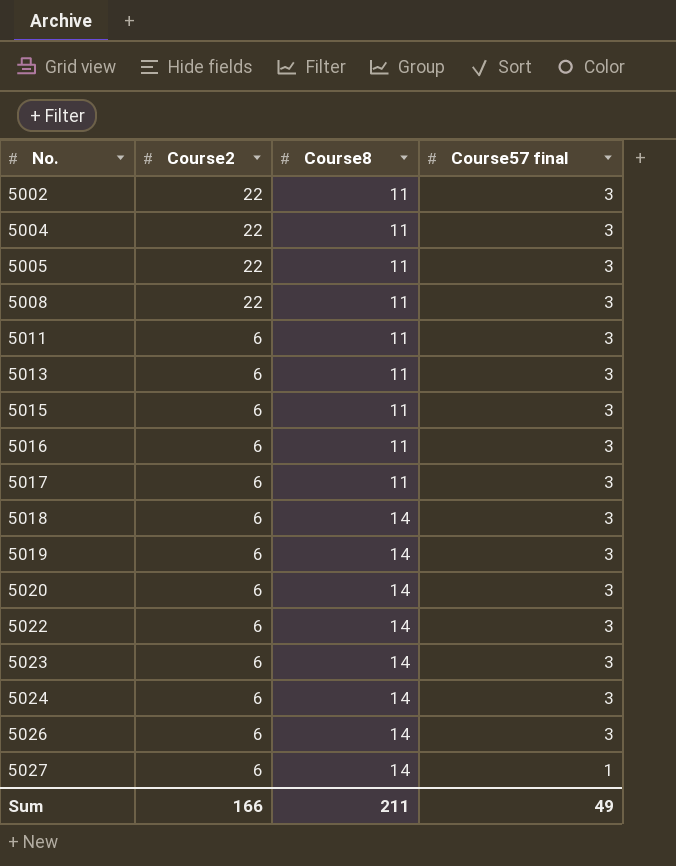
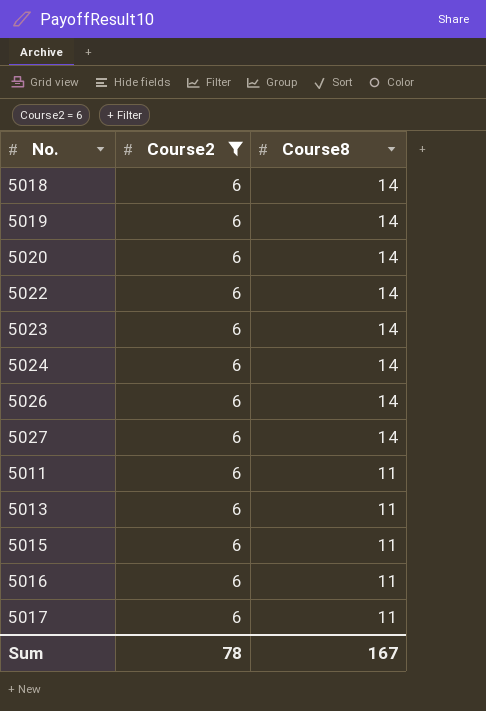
filter: none -> Course2 = 6
row order: No. ascending -> Course8 descending
column Course57 final | position: 4 -> none
Sum | Course2: 166 -> 78
Sum | Course8: 211 -> 167

